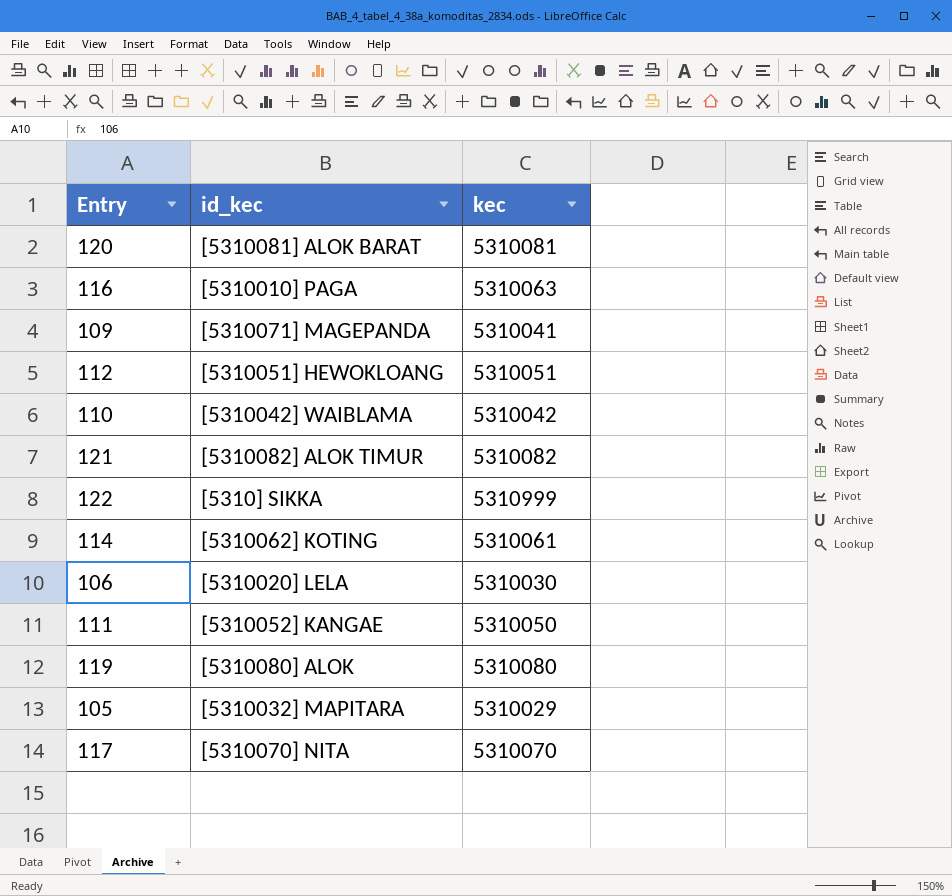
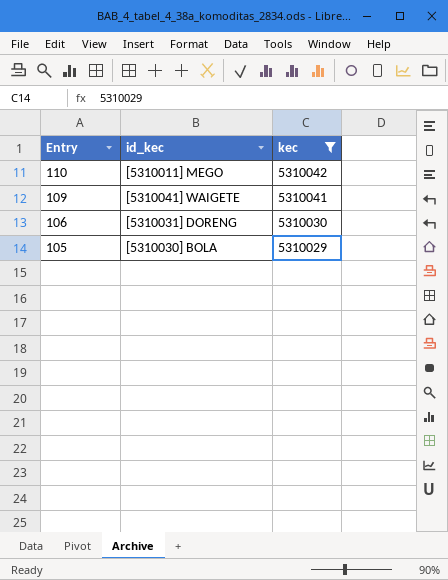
filter: none -> kec <= 5310042
row order: none -> Entry descending
110 | id_kec: [5310042] WAIBLAMA -> [5310011] MEGO
109 | id_kec: [5310071] MAGEPANDA -> [5310041] WAIGETE
106 | id_kec: [5310020] LELA -> [5310031] DORENG
105 | id_kec: [5310032] MAPITARA -> [5310030] BOLA

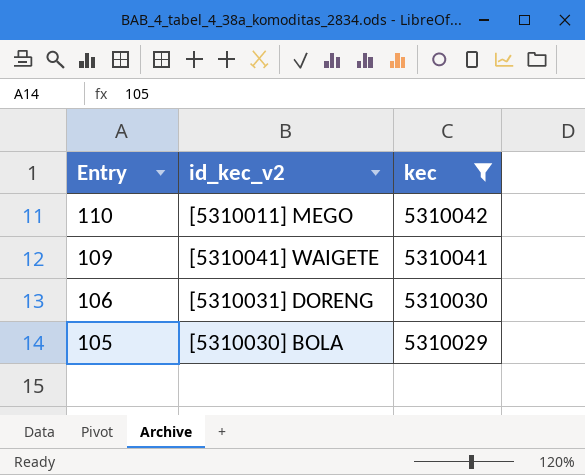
column name: id_kec -> id_kec_v2

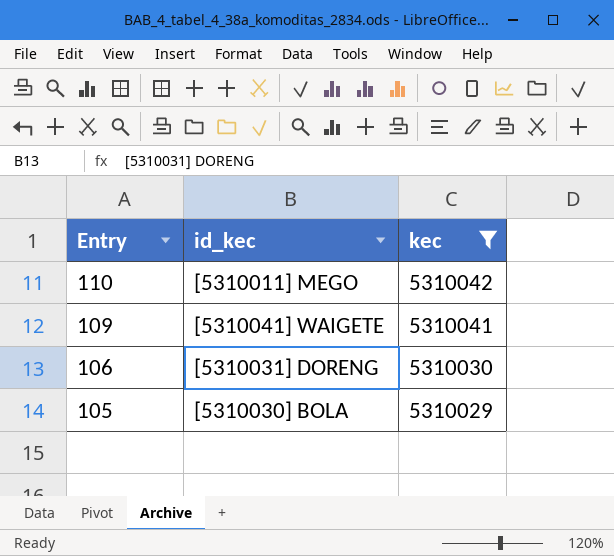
column name: id_kec_v2 -> id_kec

